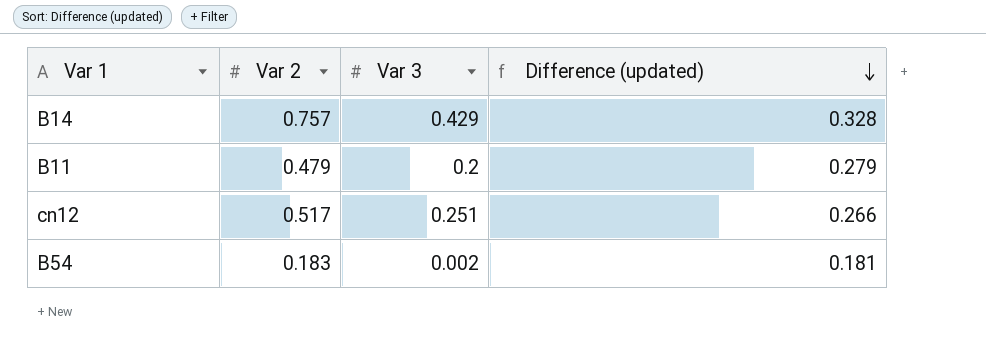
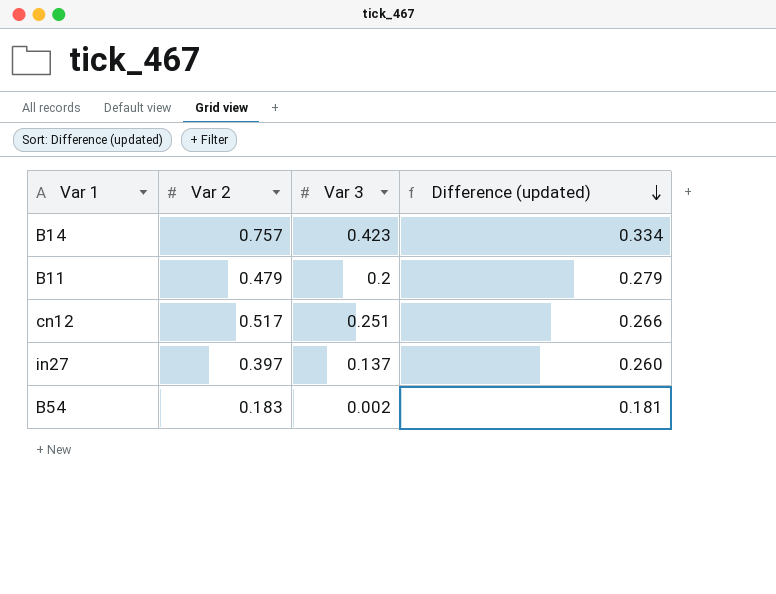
B14 | Var 3: 0.429 -> 0.423
B14 | Difference (updated): 0.328 -> 0.334
row in27: none -> 0.397 | 0.137 | 0.260

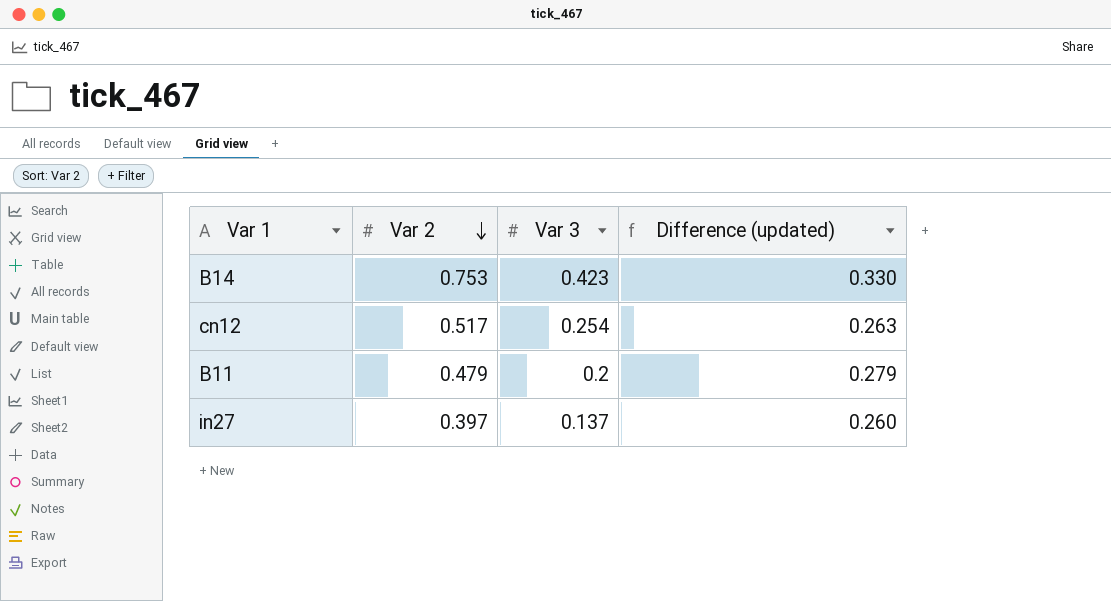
row order: Difference (updated) descending -> Var 2 descending
row B54: 0.183 | 0.002 | 0.181 -> none
B14 | Var 2: 0.757 -> 0.753
B14 | Difference (updated): 0.334 -> 0.330
cn12 | Var 3: 0.251 -> 0.254
cn12 | Difference (updated): 0.266 -> 0.263

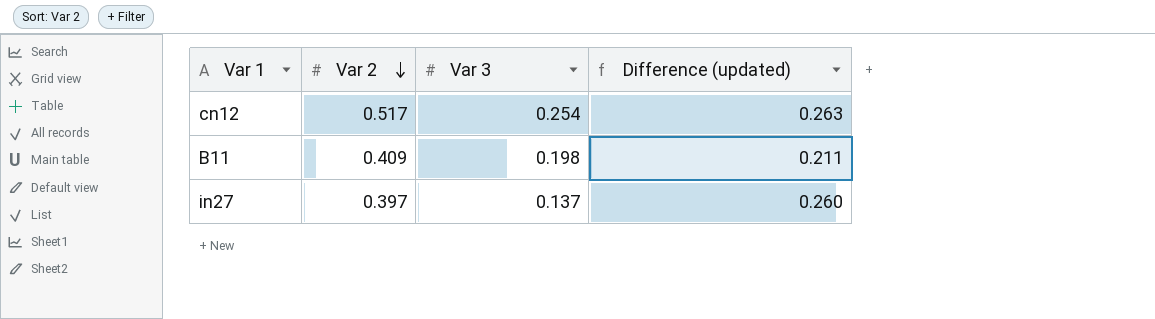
row B14: 0.753 | 0.423 | 0.330 -> none
B11 | Var 2: 0.479 -> 0.409
B11 | Var 3: 0.2 -> 0.198
B11 | Difference (updated): 0.279 -> 0.211

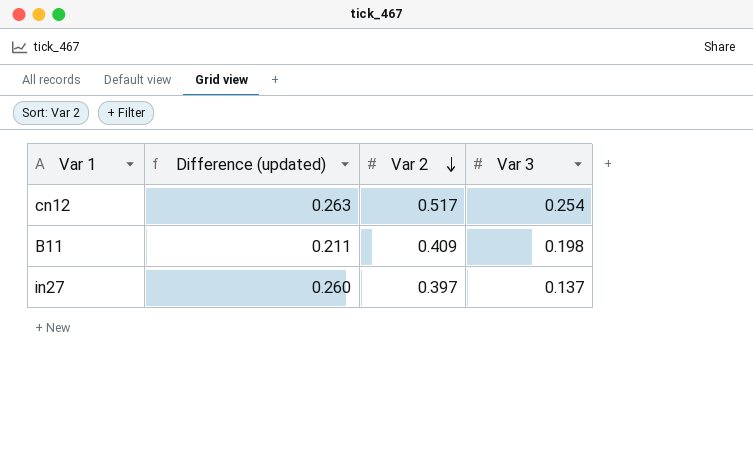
column Difference (updated) | position: 4 -> 2

